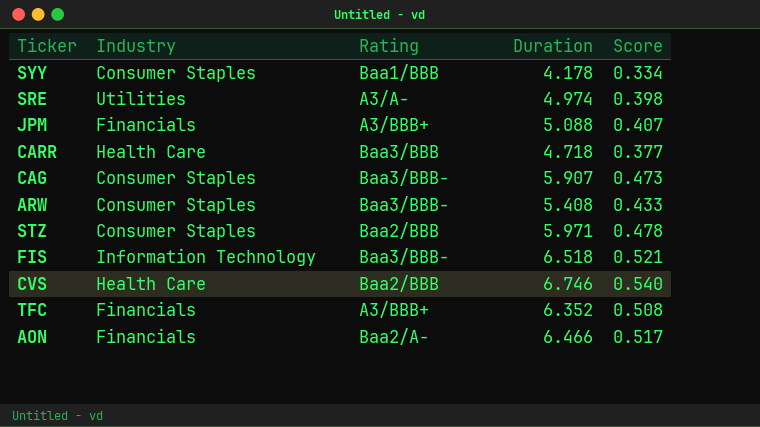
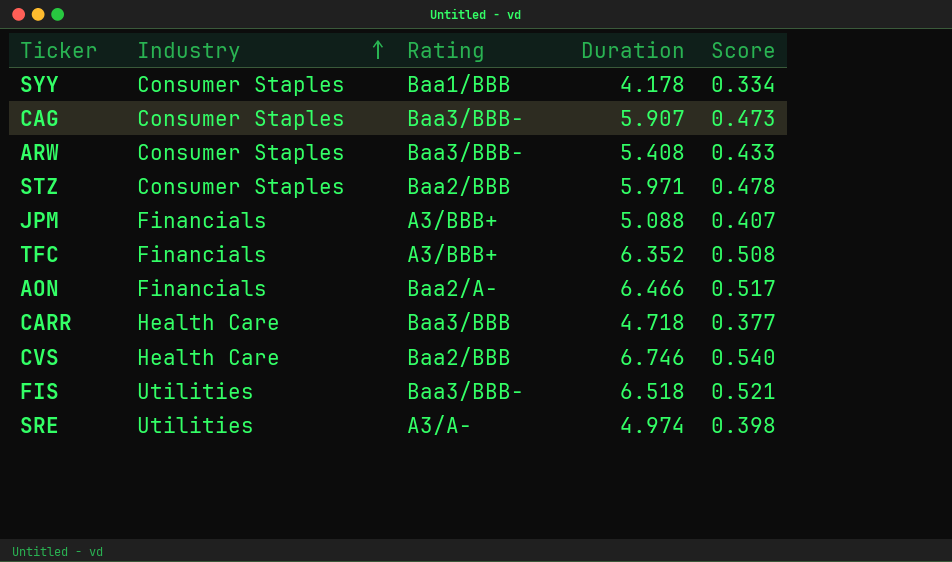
row order: none -> Industry ascending
FIS | Industry: Information Technology -> Utilities

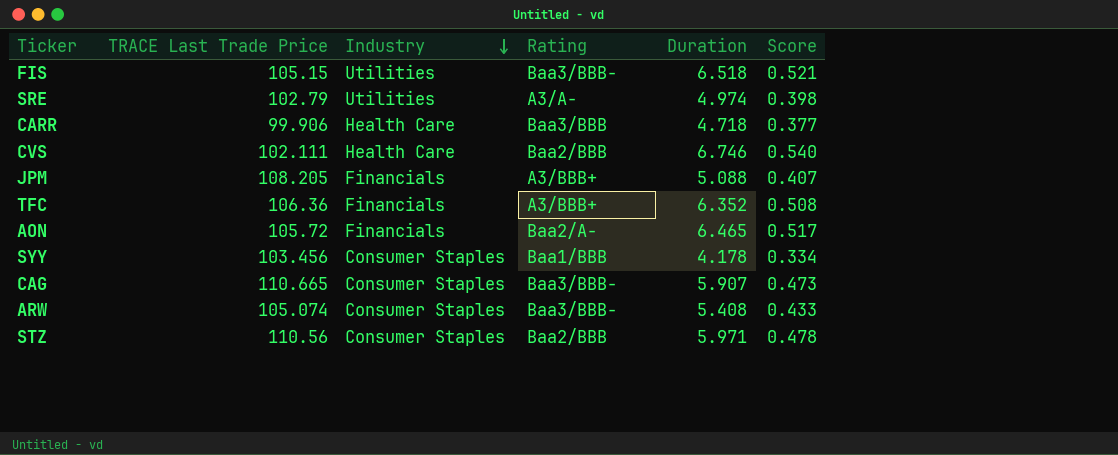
row order: Industry ascending -> Industry descending
column TRACE Last Trade Price | position: none -> 2
AON | Duration: 6.466 -> 6.465

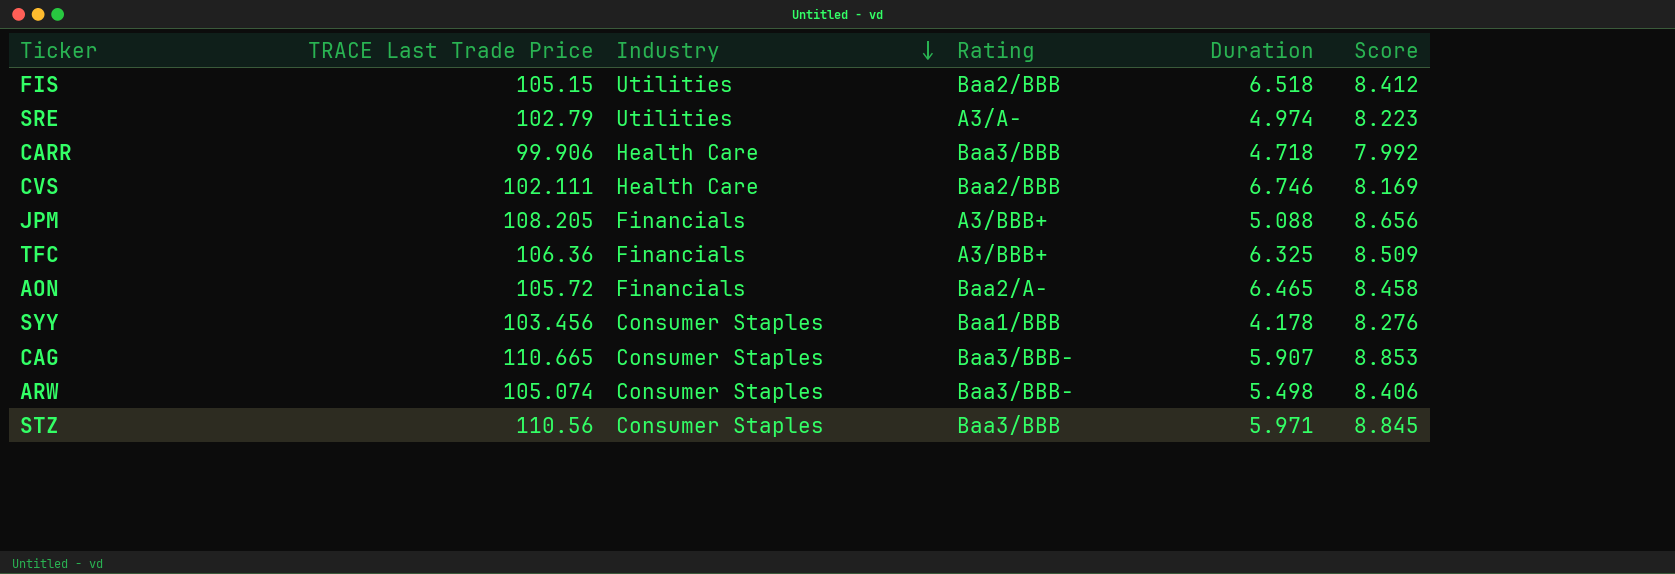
column Score | formula: [Duration] * 0.08 -> [TRACE Last Trade Price] * 0.08
FIS | Rating: Baa3/BBB- -> Baa2/BBB
TFC | Duration: 6.352 -> 6.325
ARW | Duration: 5.408 -> 5.498
STZ | Rating: Baa2/BBB -> Baa3/BBB

